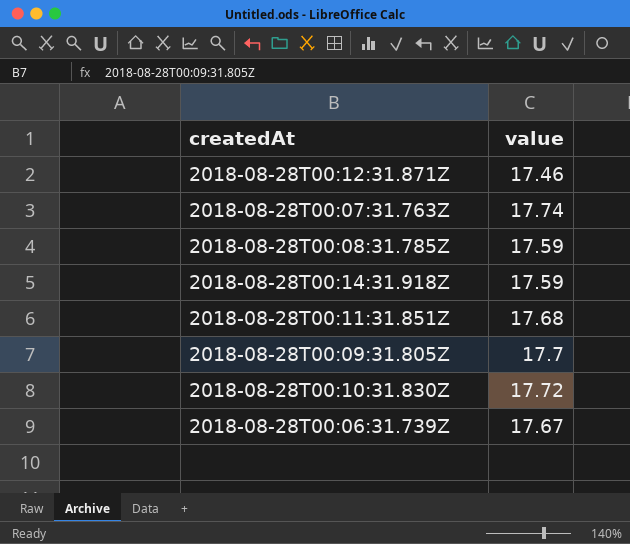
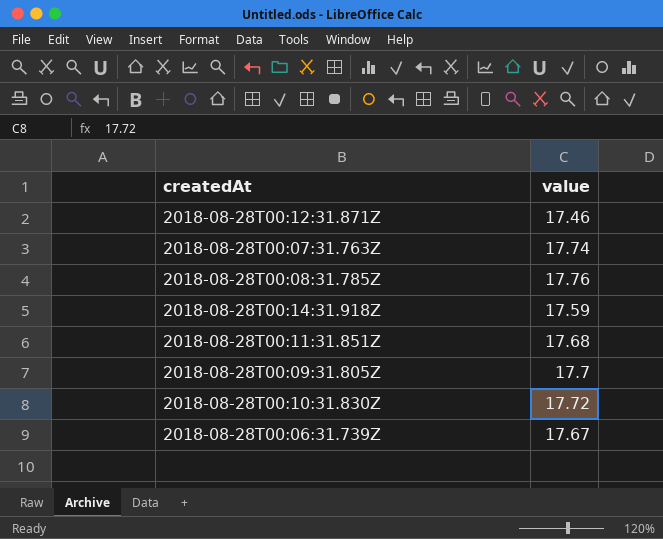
2018-08-28T00:08:31.785Z | value: 17.59 -> 17.76

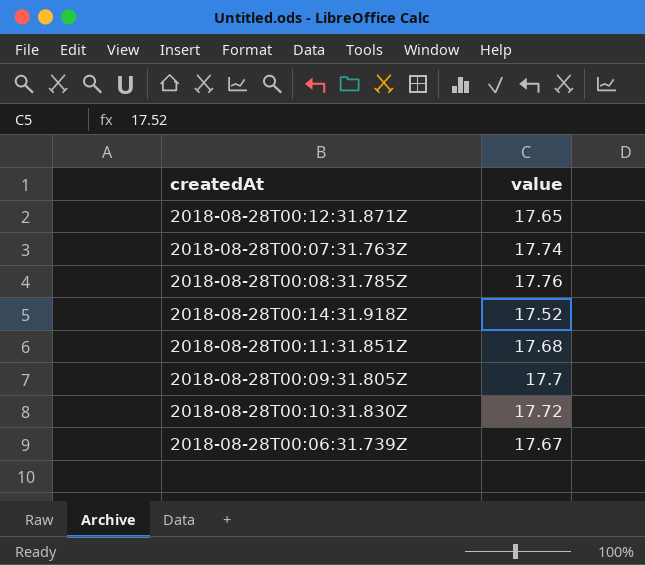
2018-08-28T00:12:31.871Z | value: 17.46 -> 17.65
2018-08-28T00:14:31.918Z | value: 17.59 -> 17.52

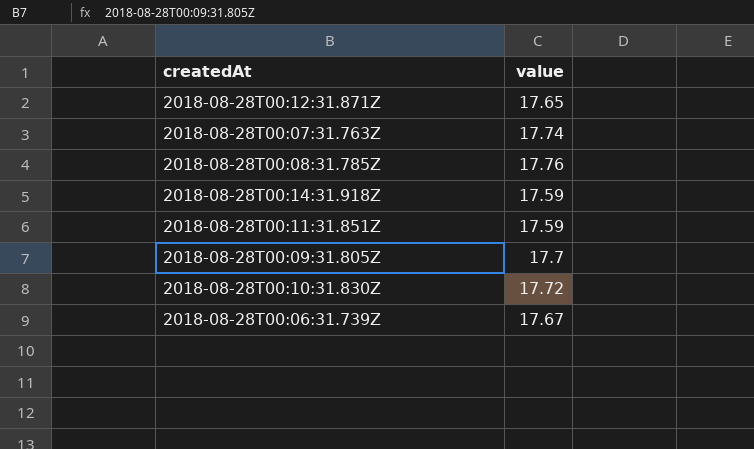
2018-08-28T00:14:31.918Z | value: 17.52 -> 17.59
2018-08-28T00:11:31.851Z | value: 17.68 -> 17.59

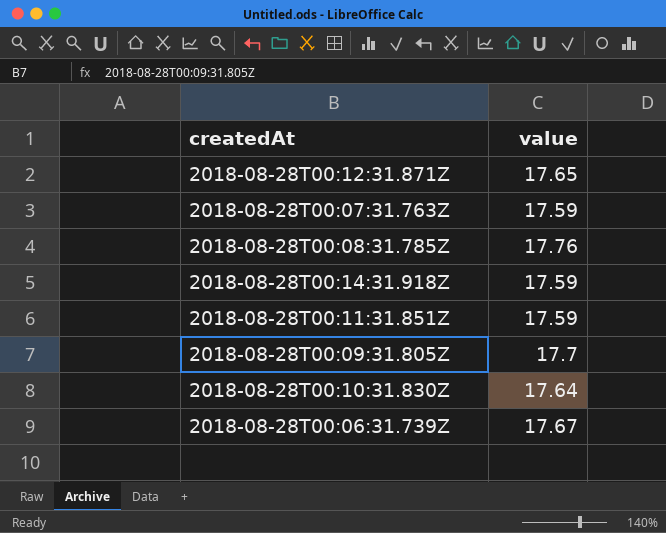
2018-08-28T00:07:31.763Z | value: 17.74 -> 17.59
2018-08-28T00:10:31.830Z | value: 17.72 -> 17.64

